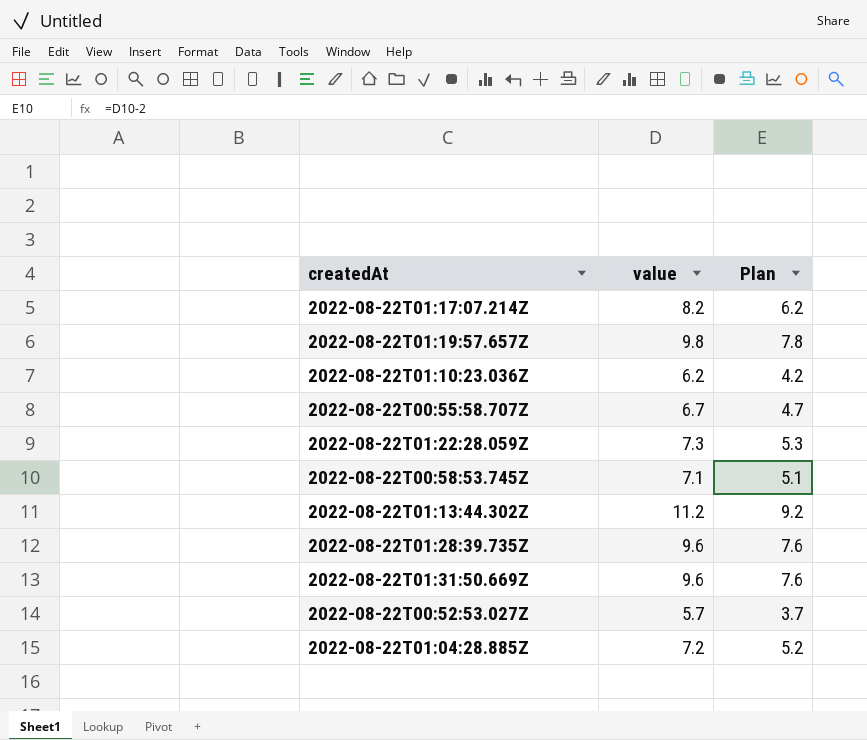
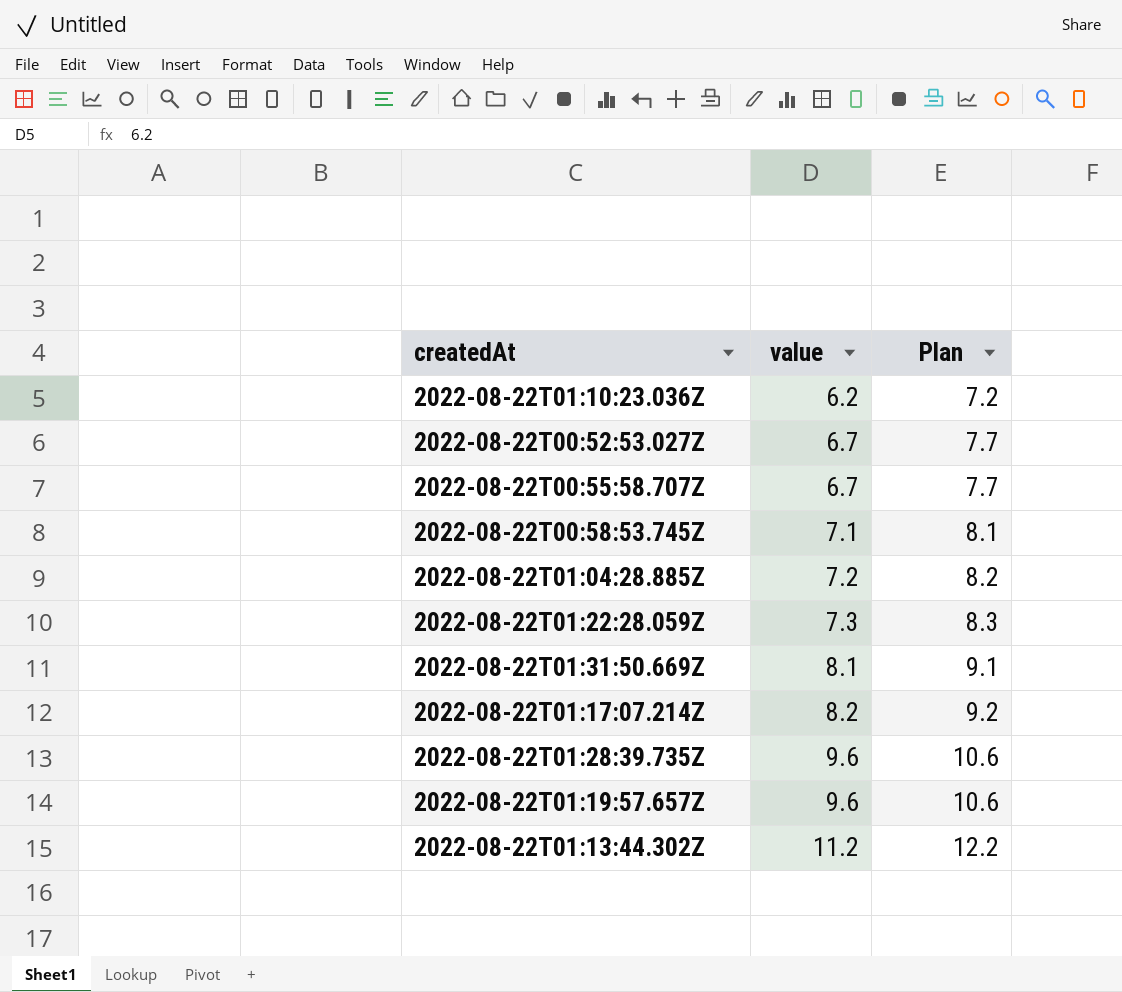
row order: none -> value ascending
column Plan | formula: [value] - 2 -> [value] + 1
2022-08-22T00:52:53.027Z | value: 5.7 -> 6.7
2022-08-22T01:31:50.669Z | value: 9.6 -> 8.1
2022-08-22T01:19:57.657Z | value: 9.8 -> 9.6

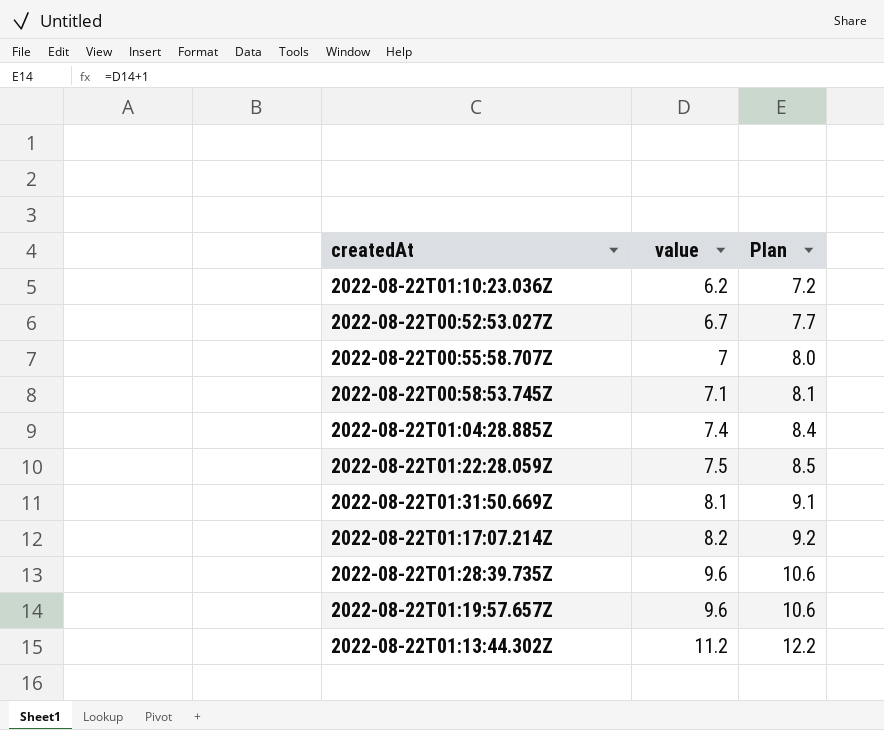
2022-08-22T00:55:58.707Z | value: 6.7 -> 7
2022-08-22T00:55:58.707Z | Plan: 7.7 -> 8.0
2022-08-22T01:04:28.885Z | value: 7.2 -> 7.4
2022-08-22T01:04:28.885Z | Plan: 8.2 -> 8.4
2022-08-22T01:22:28.059Z | value: 7.3 -> 7.5
2022-08-22T01:22:28.059Z | Plan: 8.3 -> 8.5

